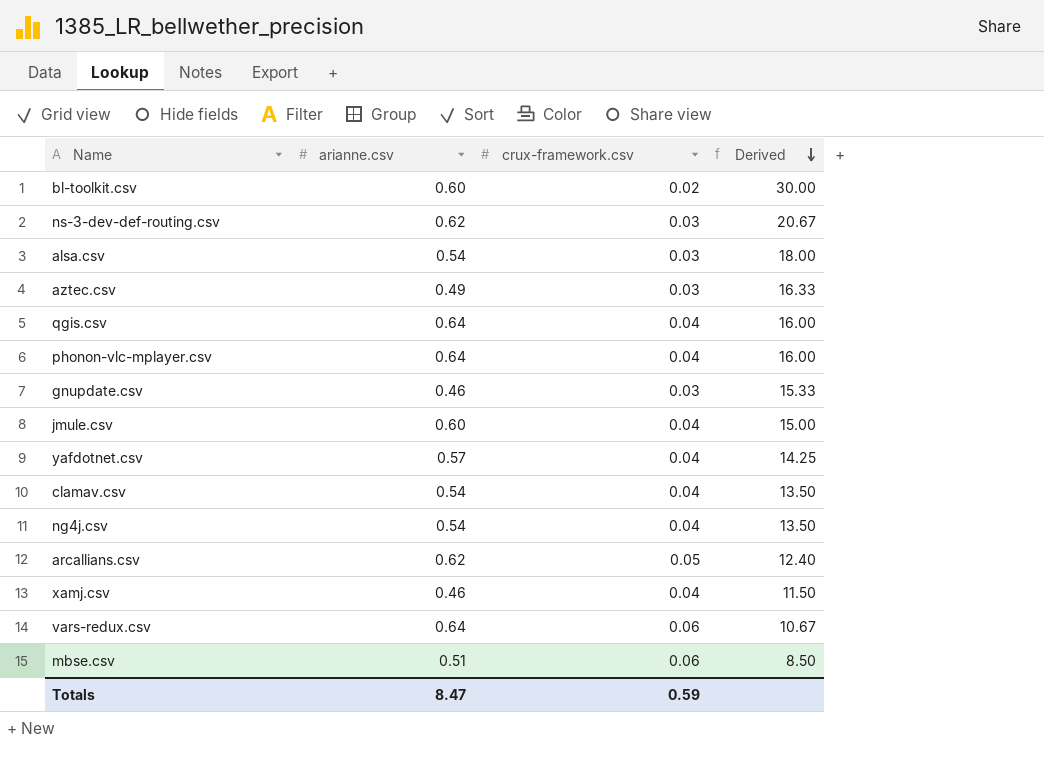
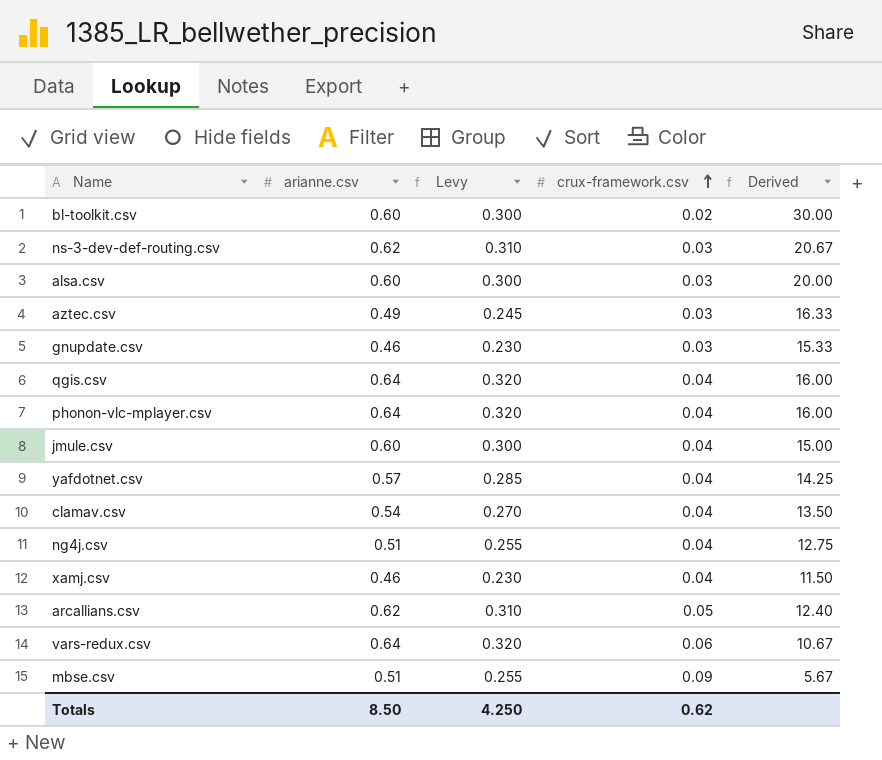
row order: Derived descending -> crux-framework.csv ascending
column Levy | formula: none -> [arianne.csv] * 0.5
alsa.csv | arianne.csv: 0.54 -> 0.60
alsa.csv | Derived: 18.00 -> 20.00
ng4j.csv | arianne.csv: 0.54 -> 0.51
ng4j.csv | Derived: 13.50 -> 12.75
mbse.csv | crux-framework.csv: 0.06 -> 0.09
mbse.csv | Derived: 8.50 -> 5.67
Totals | arianne.csv: 8.47 -> 8.50
Totals | crux-framework.csv: 0.59 -> 0.62

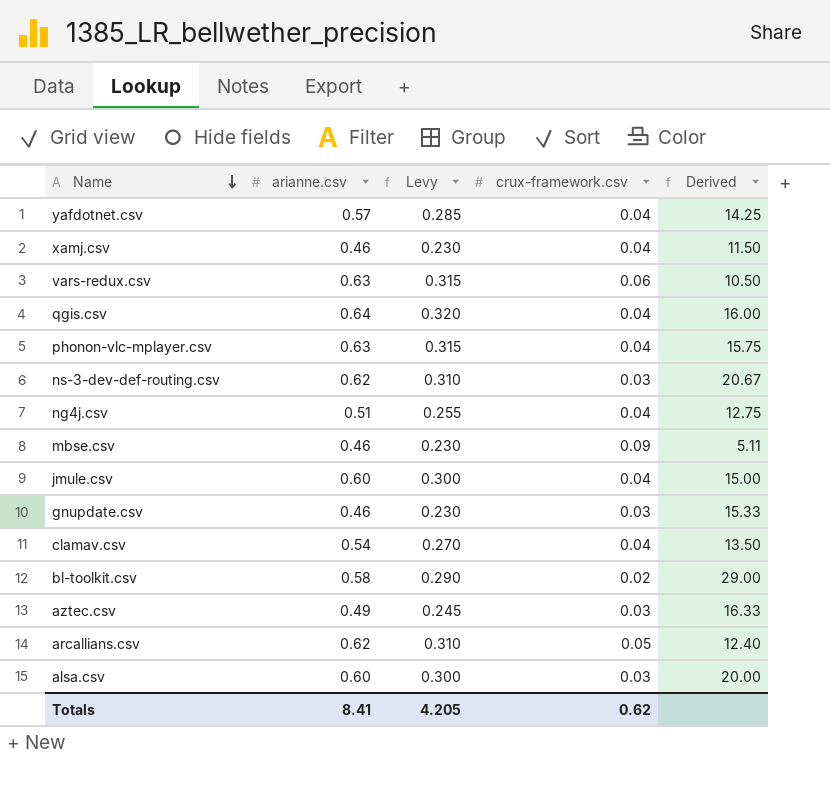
row order: crux-framework.csv ascending -> Name descending
vars-redux.csv | arianne.csv: 0.64 -> 0.63
vars-redux.csv | Levy: 0.320 -> 0.315
vars-redux.csv | Derived: 10.67 -> 10.50
phonon-vlc-mplayer.csv | arianne.csv: 0.64 -> 0.63
phonon-vlc-mplayer.csv | Levy: 0.320 -> 0.315
phonon-vlc-mplayer.csv | Derived: 16.00 -> 15.75
mbse.csv | arianne.csv: 0.51 -> 0.46
mbse.csv | Levy: 0.255 -> 0.230
mbse.csv | Derived: 5.67 -> 5.11
bl-toolkit.csv | arianne.csv: 0.60 -> 0.58
bl-toolkit.csv | Levy: 0.300 -> 0.290
bl-toolkit.csv | Derived: 30.00 -> 29.00
Totals | arianne.csv: 8.50 -> 8.41
Totals | Levy: 4.250 -> 4.205

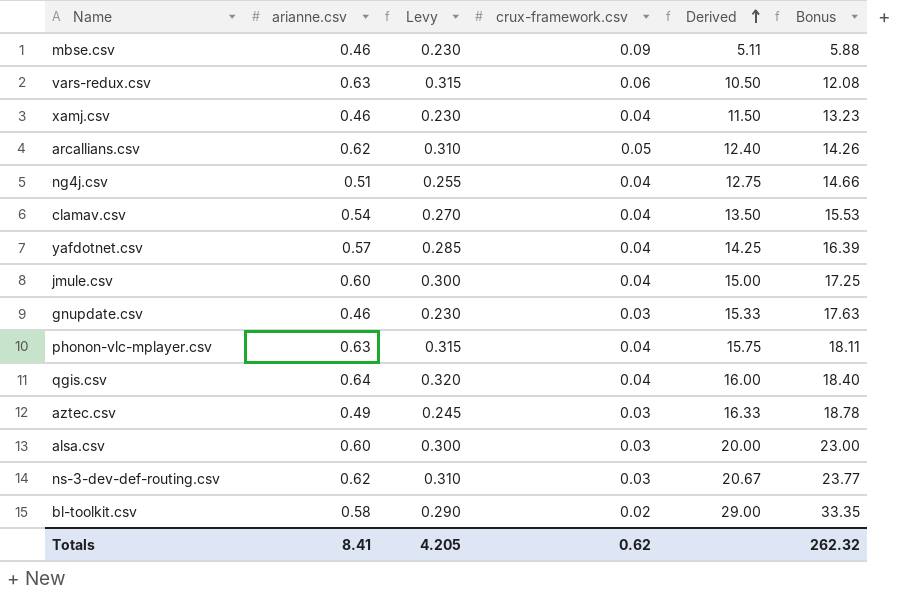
row order: Name descending -> Derived ascending
column Bonus | formula: none -> [Derived] * 1.15

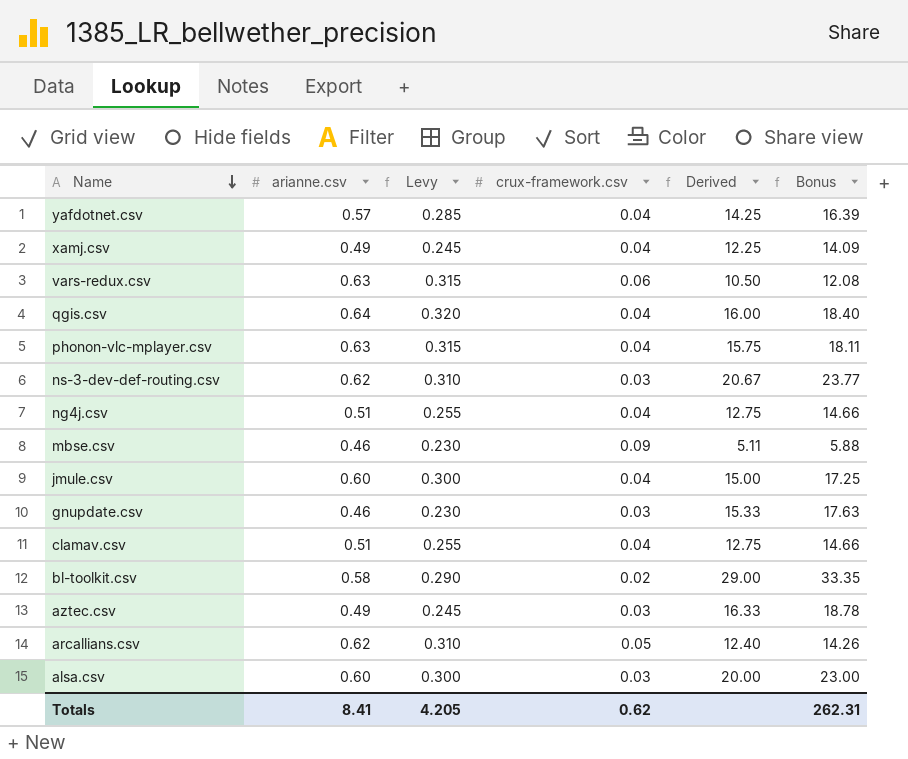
row order: Derived ascending -> Name descending
xamj.csv | arianne.csv: 0.46 -> 0.49
xamj.csv | Levy: 0.230 -> 0.245
xamj.csv | Derived: 11.50 -> 12.25
xamj.csv | Bonus: 13.23 -> 14.09
clamav.csv | arianne.csv: 0.54 -> 0.51
clamav.csv | Levy: 0.270 -> 0.255
clamav.csv | Derived: 13.50 -> 12.75
clamav.csv | Bonus: 15.53 -> 14.66
Totals | Bonus: 262.32 -> 262.31

